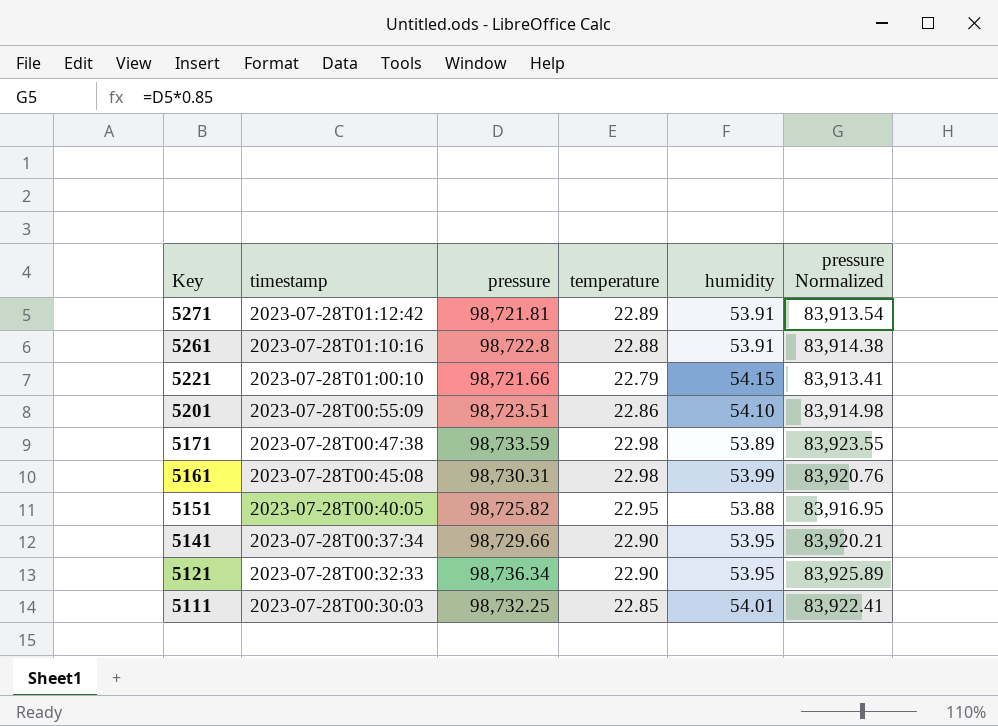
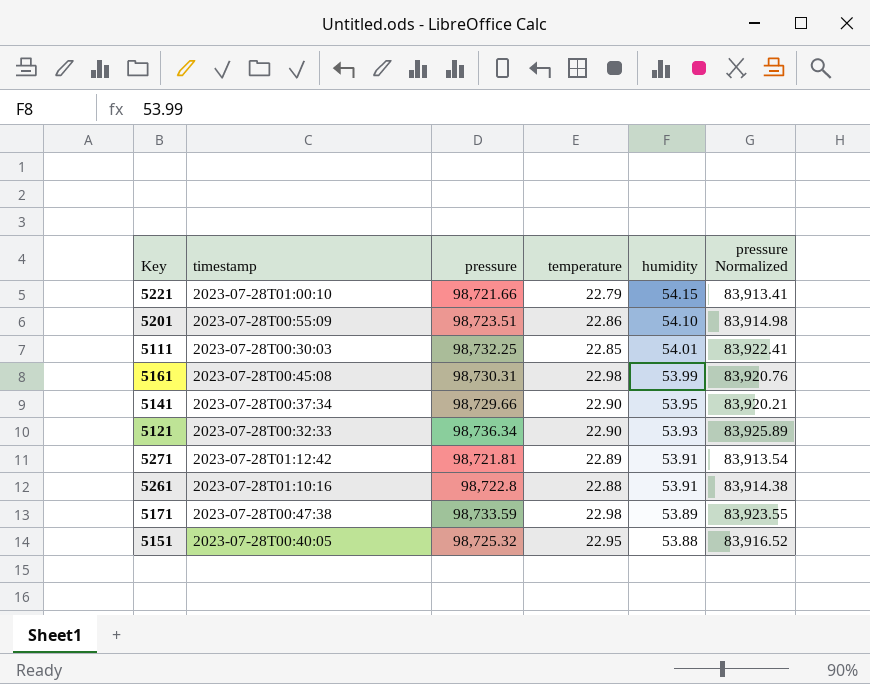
row order: Key descending -> humidity descending
5121 | humidity: 53.95 -> 53.93
5151 | pressure: 98,725.82 -> 98,725.32
5151 | pressure Normalized: 83,916.95 -> 83,916.52

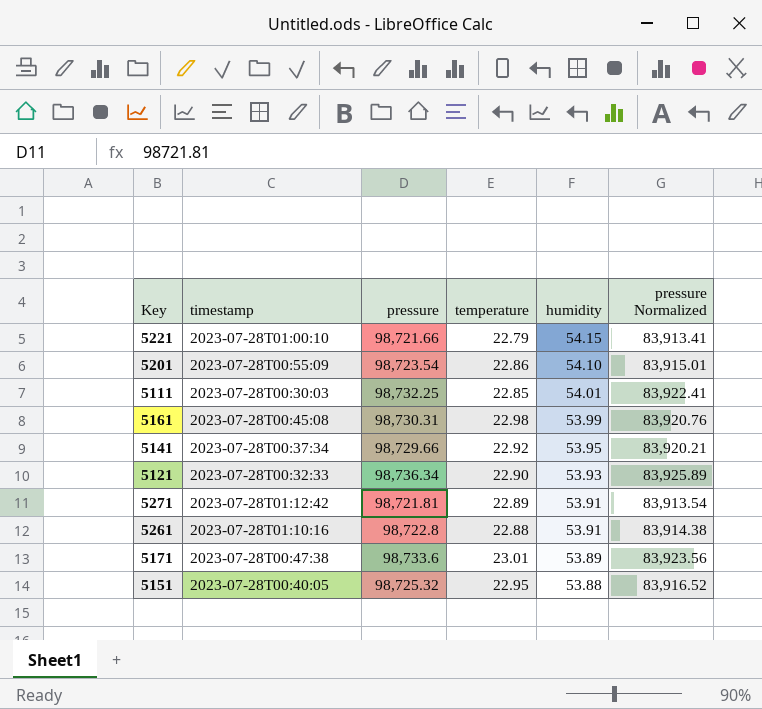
5201 | pressure: 98,723.51 -> 98,723.54
5201 | pressure Normalized: 83,914.98 -> 83,915.01
5141 | temperature: 22.90 -> 22.92
5171 | pressure: 98,733.59 -> 98,733.6
5171 | temperature: 22.98 -> 23.01
5171 | pressure Normalized: 83,923.55 -> 83,923.56

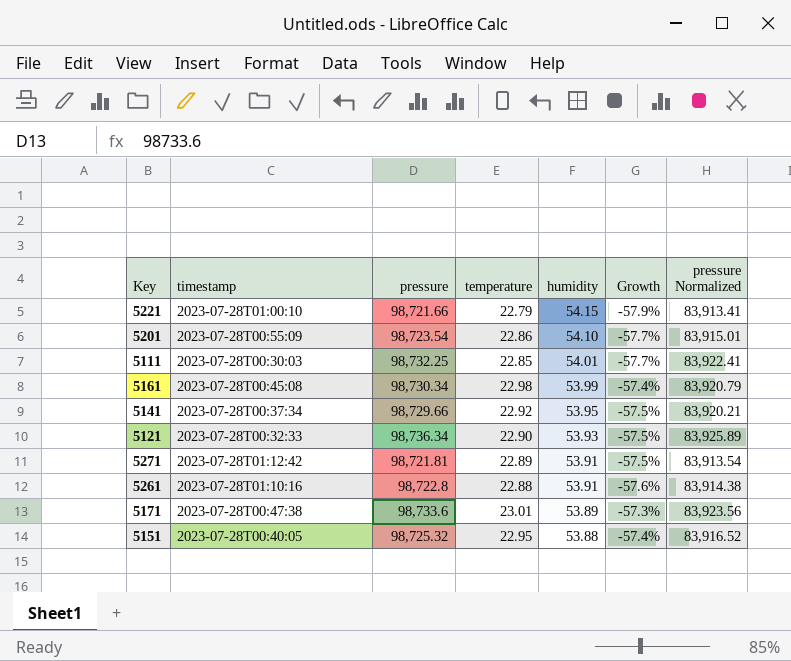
column Growth | formula: none -> ([temperature] - [humidity]) / [humidity]
5161 | pressure: 98,730.31 -> 98,730.34
5161 | pressure Normalized: 83,920.76 -> 83,920.79

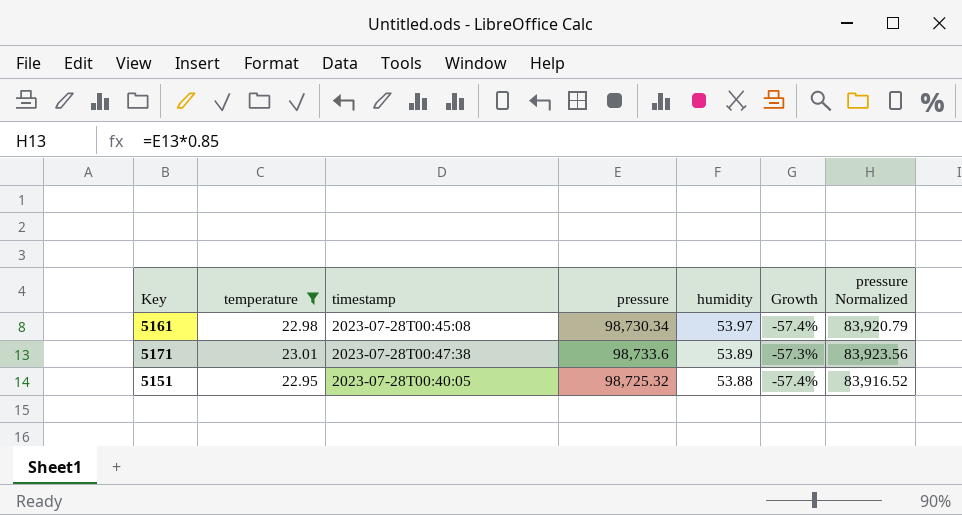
filter: none -> temperature >= 22.95
column temperature | position: 4 -> 2
5161 | humidity: 53.99 -> 53.97

